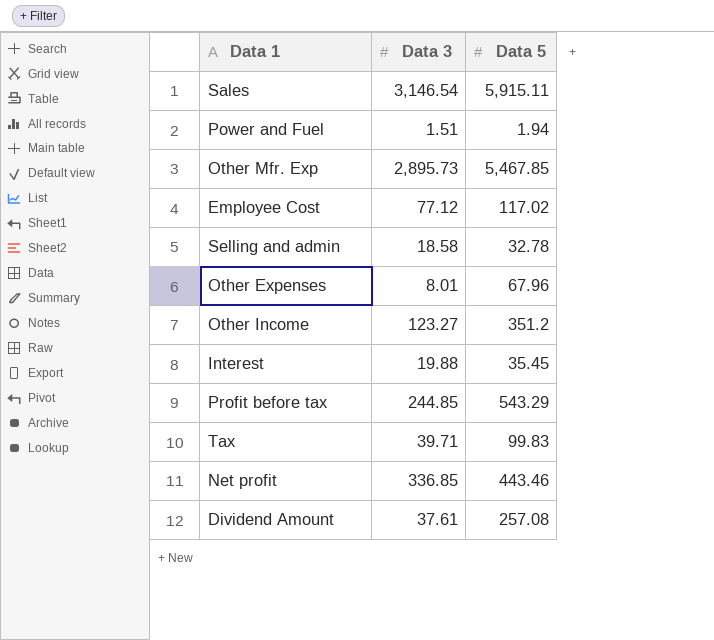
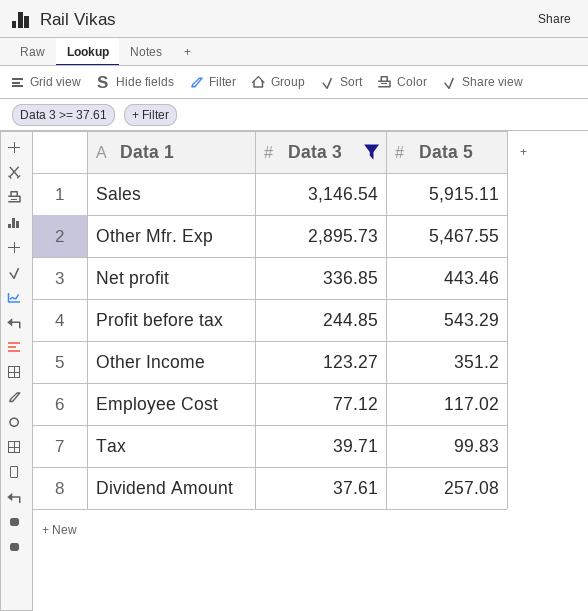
filter: none -> Data 3 >= 37.61
row order: none -> Data 3 descending
Other Mfr. Exp | Data 5: 5,467.85 -> 5,467.55

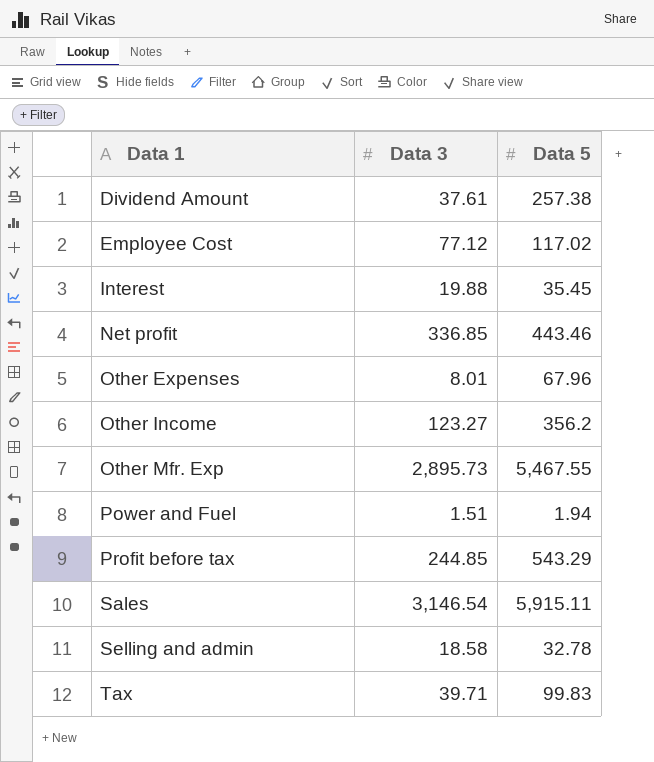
filter: Data 3 >= 37.61 -> none
row order: Data 3 descending -> Data 1 ascending
Dividend Amount | Data 5: 257.08 -> 257.38
Other Income | Data 5: 351.2 -> 356.2

